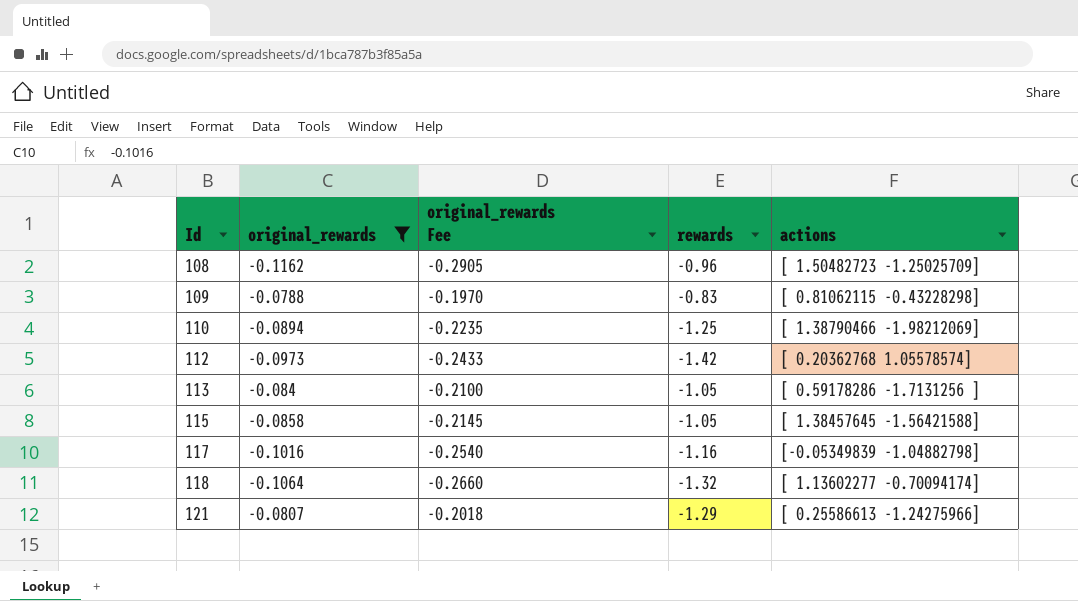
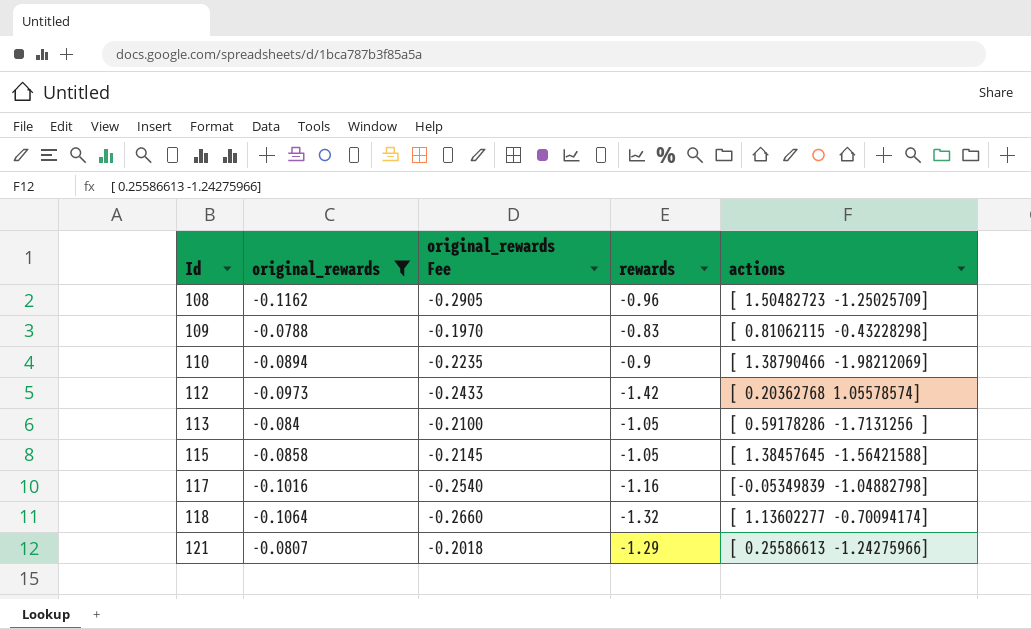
110 | rewards: -1.25 -> -0.9

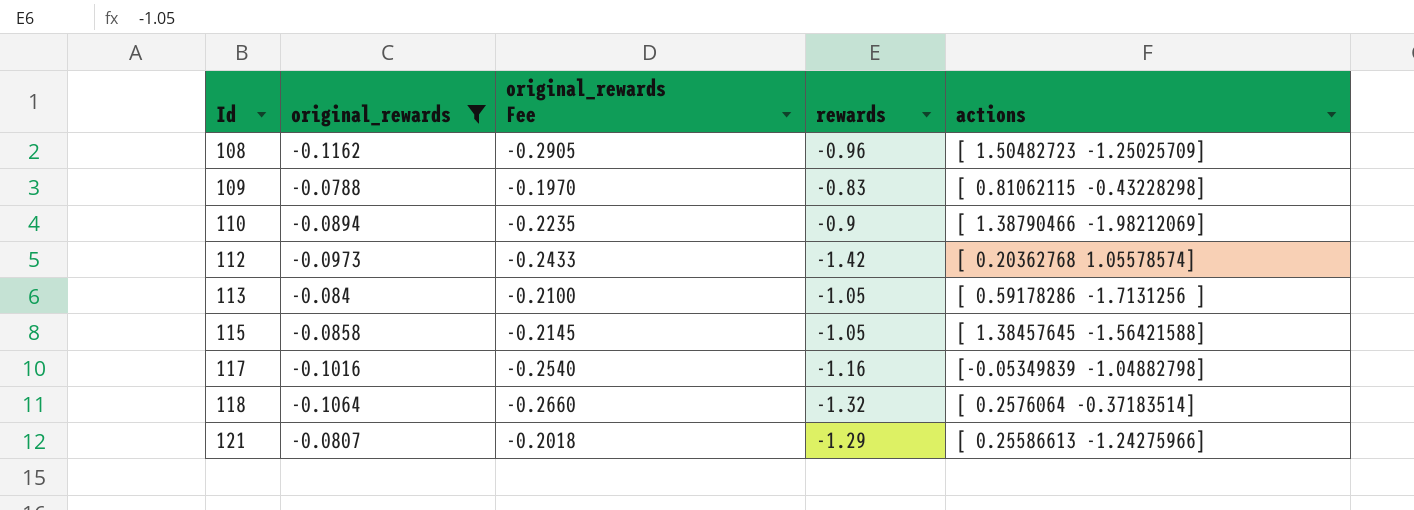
118 | actions: [ 1.13602277 -0.70094174] -> [ 0.2576064 -0.37183514]

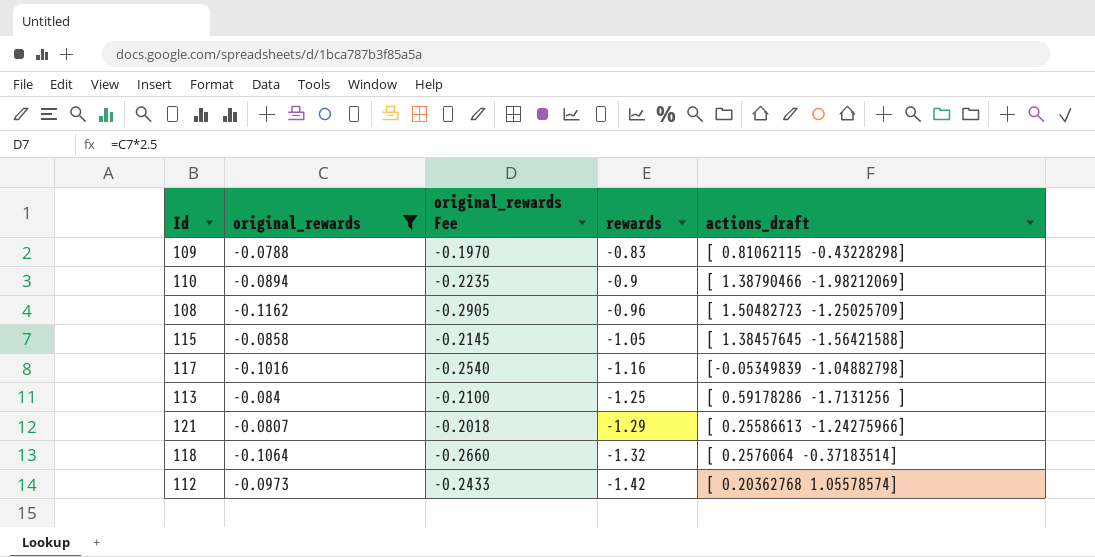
row order: Id ascending -> rewards descending
column name: actions -> actions_draft
113 | rewards: -1.05 -> -1.25

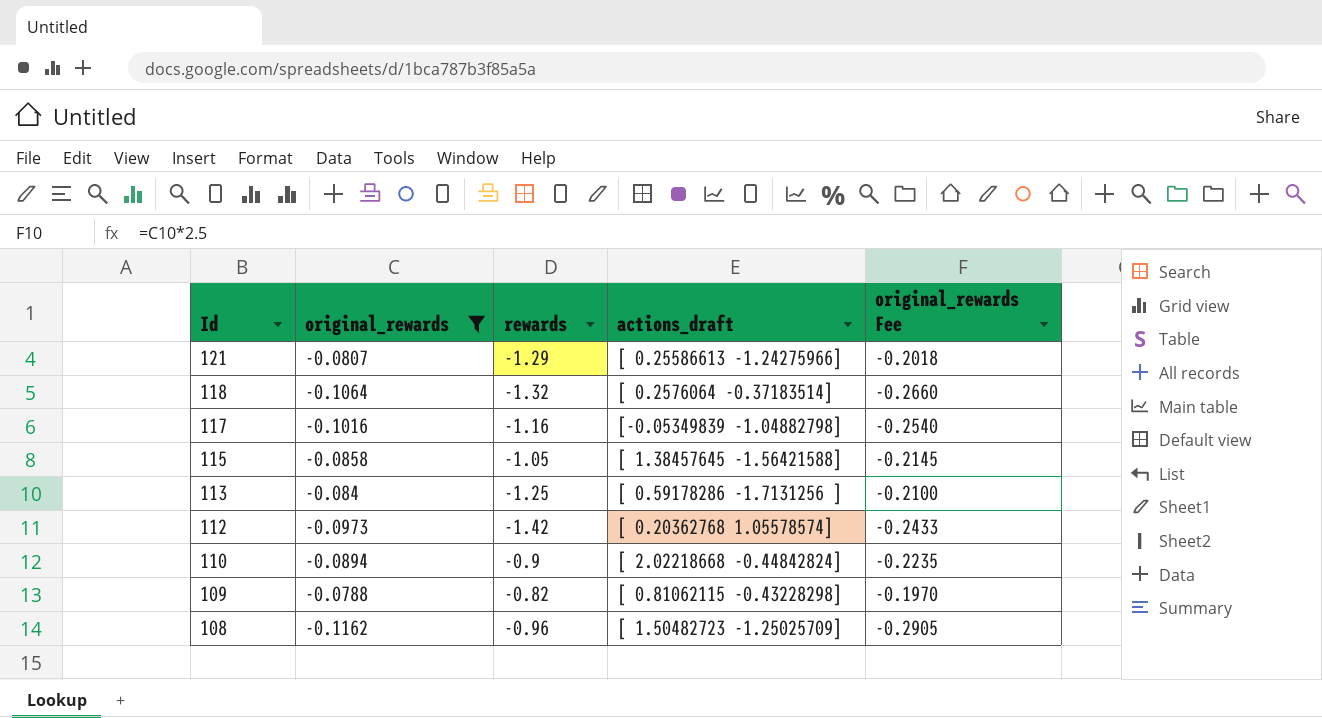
row order: rewards descending -> Id descending
column original_rewards Fee | position: 3 -> 5
110 | actions_draft: [ 1.38790466 -1.98212069] -> [ 2.02218668 -0.44842824]
109 | rewards: -0.83 -> -0.82

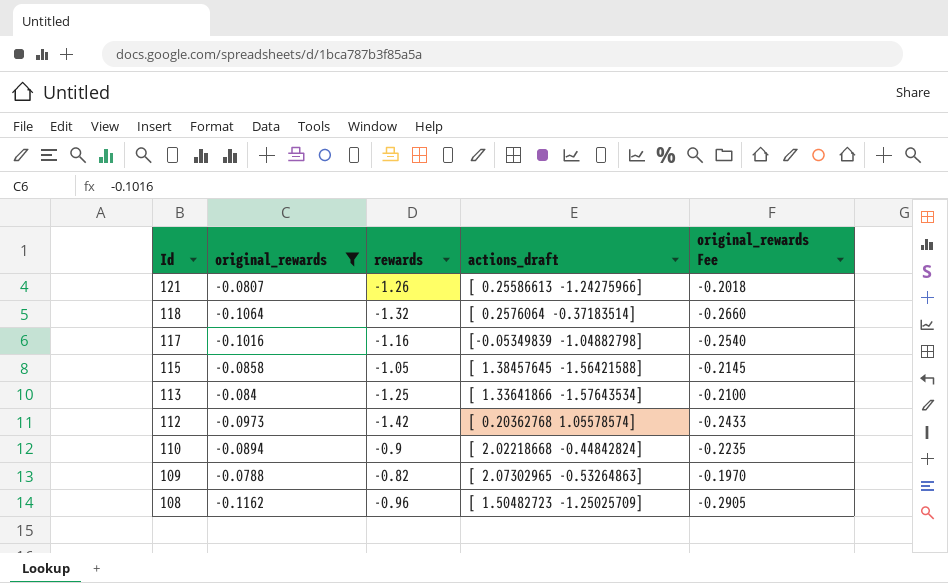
121 | rewards: -1.29 -> -1.26
113 | actions_draft: [ 0.59178286 -1.7131256 ] -> [ 1.33641866 -1.57643534]
109 | actions_draft: [ 0.81062115 -0.43228298] -> [ 2.07302965 -0.53264863]

